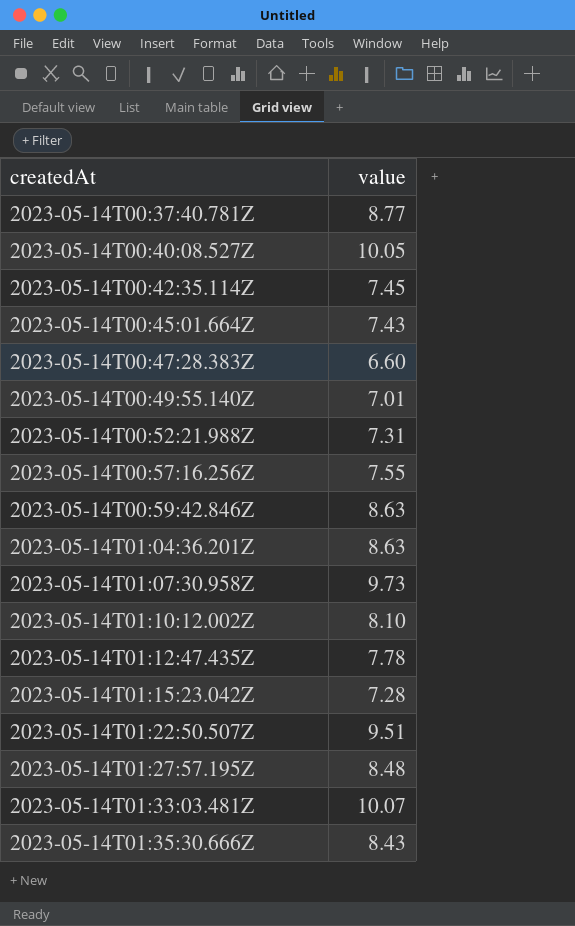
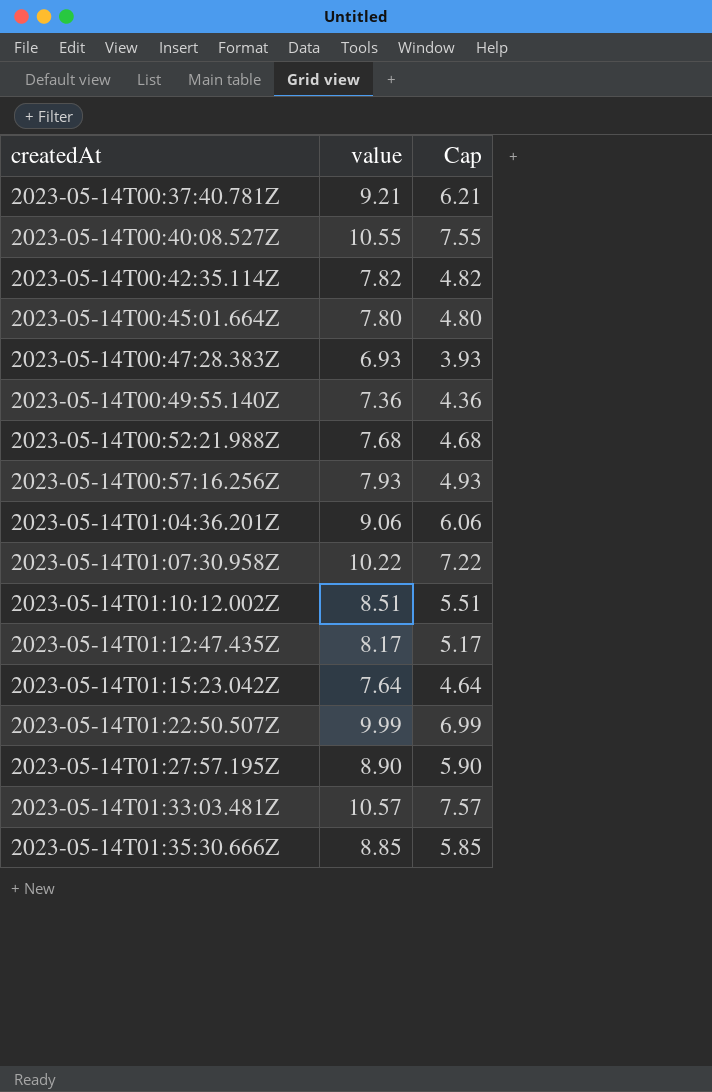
column Cap | formula: none -> [value] - 3
row 2023-05-14T00:59:42.846Z: 8.63 -> none
2023-05-14T00:37:40.781Z | value: 8.77 -> 9.21
2023-05-14T00:40:08.527Z | value: 10.05 -> 10.55
2023-05-14T00:42:35.114Z | value: 7.45 -> 7.82
2023-05-14T00:45:01.664Z | value: 7.43 -> 7.80
2023-05-14T00:47:28.383Z | value: 6.60 -> 6.93
2023-05-14T00:49:55.140Z | value: 7.01 -> 7.36
2023-05-14T00:52:21.988Z | value: 7.31 -> 7.68
2023-05-14T00:57:16.256Z | value: 7.55 -> 7.93
2023-05-14T01:04:36.201Z | value: 8.63 -> 9.06
2023-05-14T01:07:30.958Z | value: 9.73 -> 10.22
2023-05-14T01:10:12.002Z | value: 8.10 -> 8.51
2023-05-14T01:12:47.435Z | value: 7.78 -> 8.17
2023-05-14T01:15:23.042Z | value: 7.28 -> 7.64
2023-05-14T01:22:50.507Z | value: 9.51 -> 9.99
2023-05-14T01:27:57.195Z | value: 8.48 -> 8.90
2023-05-14T01:33:03.481Z | value: 10.07 -> 10.57
2023-05-14T01:35:30.666Z | value: 8.43 -> 8.85

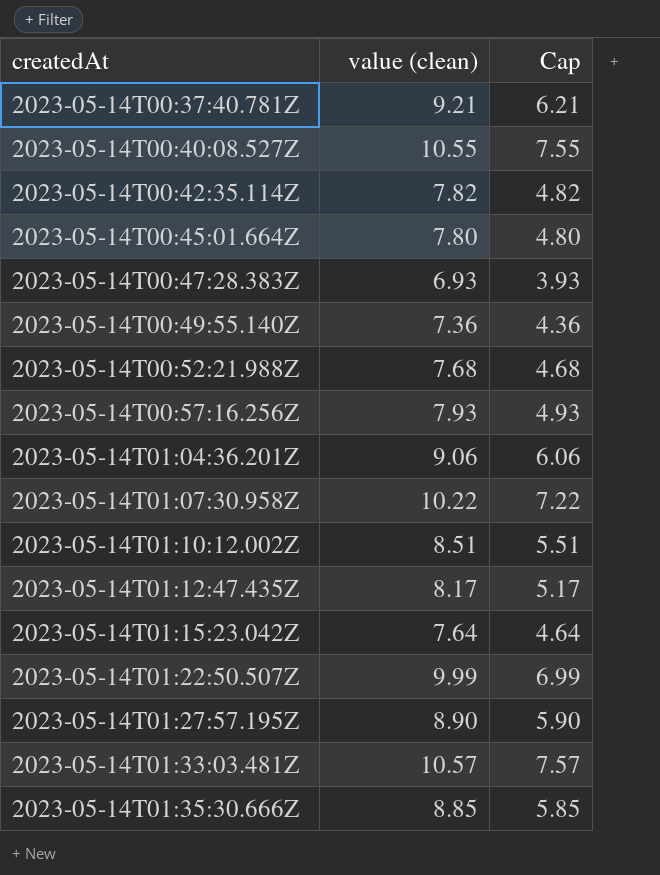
column name: value -> value (clean)

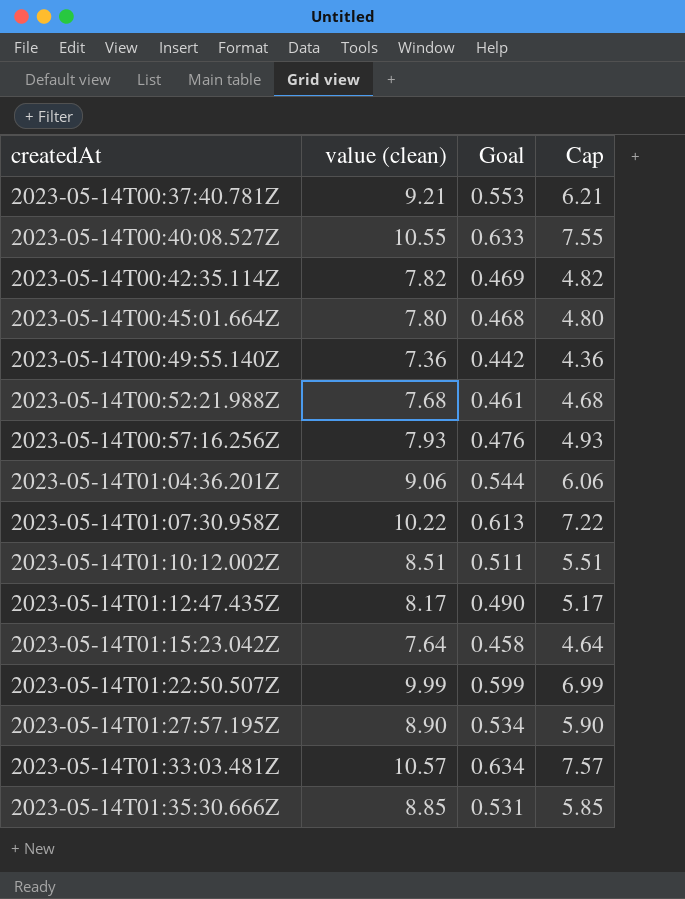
column Goal | formula: none -> [value (clean)] * 0.06
row 2023-05-14T00:47:28.383Z: 6.93 | 3.93 -> none

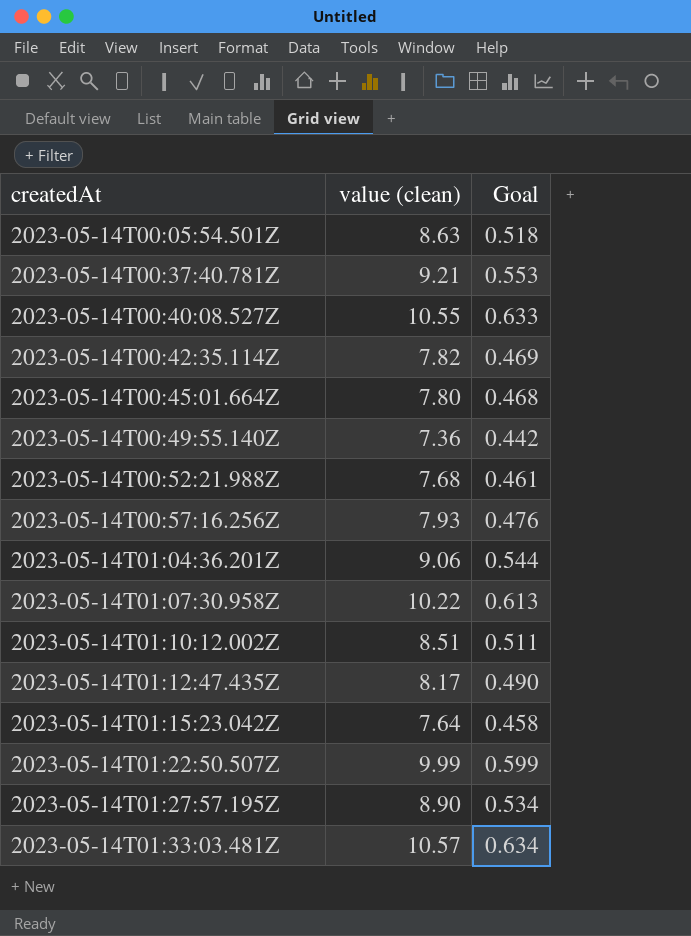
column Cap | formula: [value (clean)] - 3 -> none
row 2023-05-14T01:35:30.666Z: 8.85 | 0.531 | 5.85 -> none
row 2023-05-14T00:05:54.501Z: none -> 8.63 | 0.518

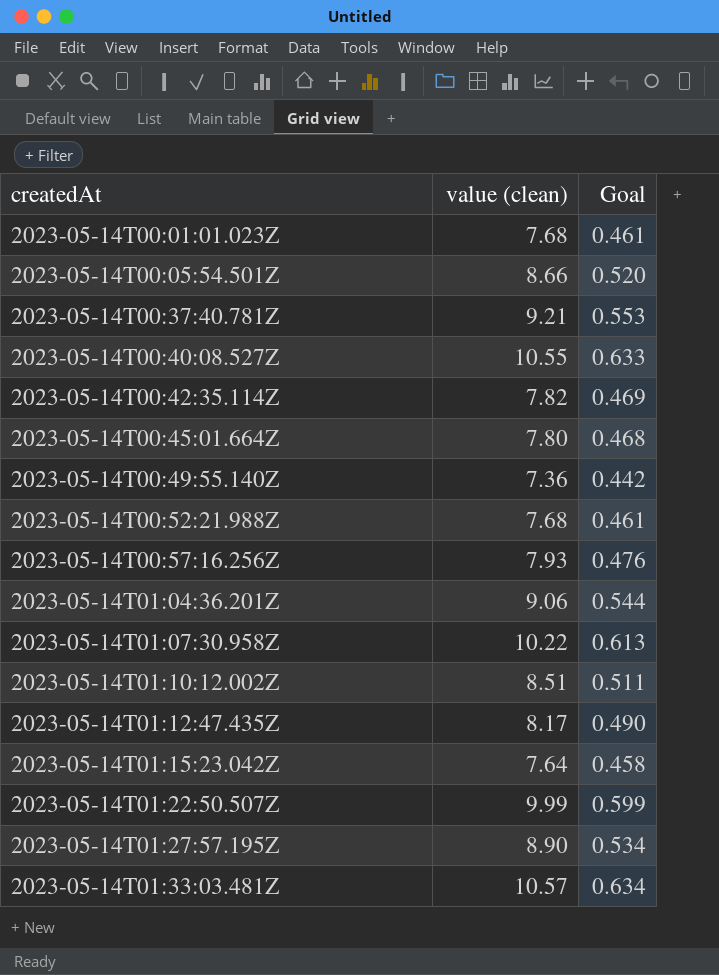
row 2023-05-14T00:01:01.023Z: none -> 7.68 | 0.461
2023-05-14T00:05:54.501Z | value (clean): 8.63 -> 8.66
2023-05-14T00:05:54.501Z | Goal: 0.518 -> 0.520

